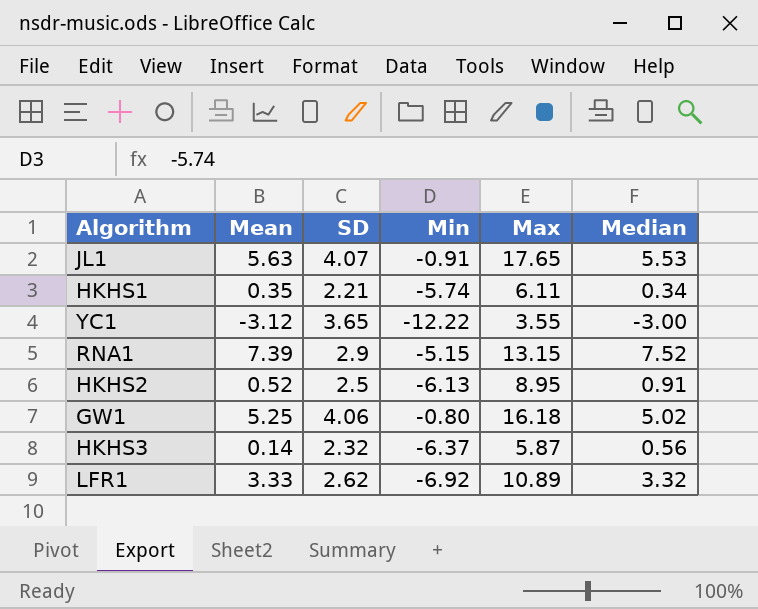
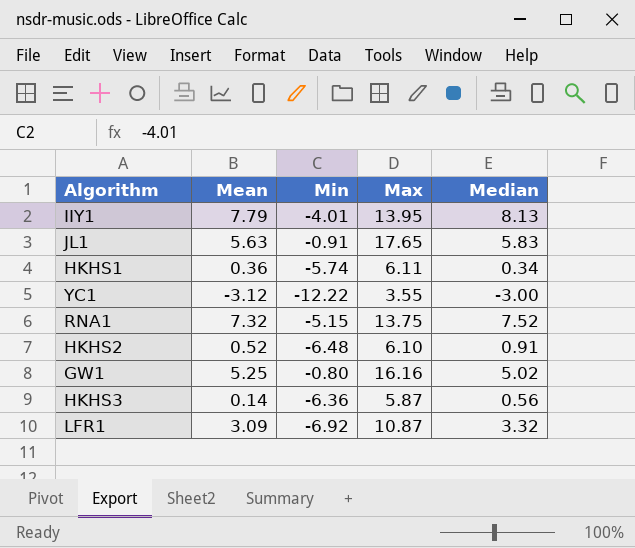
column SD | position: 3 -> none
row IIY1: none -> 7.79 | -4.01 | 13.95 | 8.13
JL1 | Median: 5.53 -> 5.83
HKHS1 | Mean: 0.35 -> 0.36
RNA1 | Mean: 7.39 -> 7.32
RNA1 | Max: 13.15 -> 13.75
HKHS2 | Min: -6.13 -> -6.48
HKHS2 | Max: 8.95 -> 6.10
GW1 | Max: 16.18 -> 16.16
HKHS3 | Min: -6.37 -> -6.36
LFR1 | Mean: 3.33 -> 3.09
LFR1 | Max: 10.89 -> 10.87

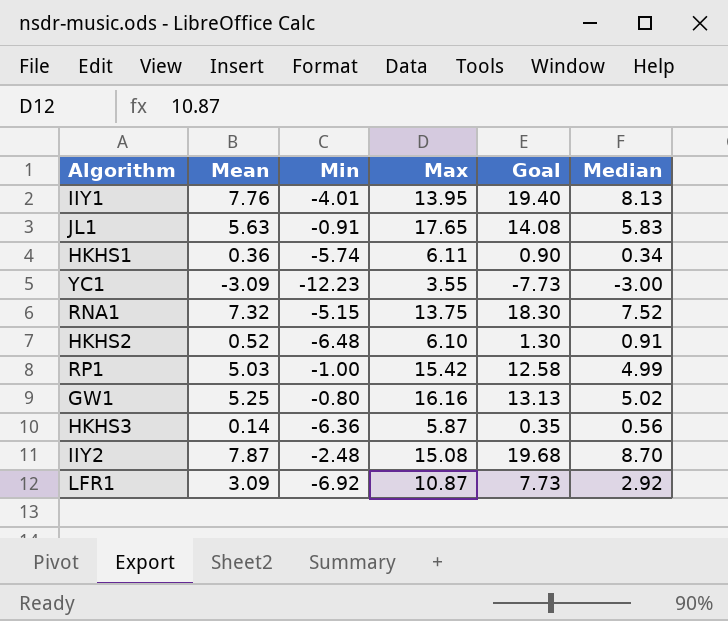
column Goal | formula: none -> [Mean] * 2.5
IIY1 | Mean: 7.79 -> 7.76
YC1 | Mean: -3.12 -> -3.09
YC1 | Min: -12.22 -> -12.23
row RP1: none -> 5.03 | -1.00 | 15.42 | 12.58 | 4.99
row IIY2: none -> 7.87 | -2.48 | 15.08 | 19.68 | 8.70
LFR1 | Median: 3.32 -> 2.92

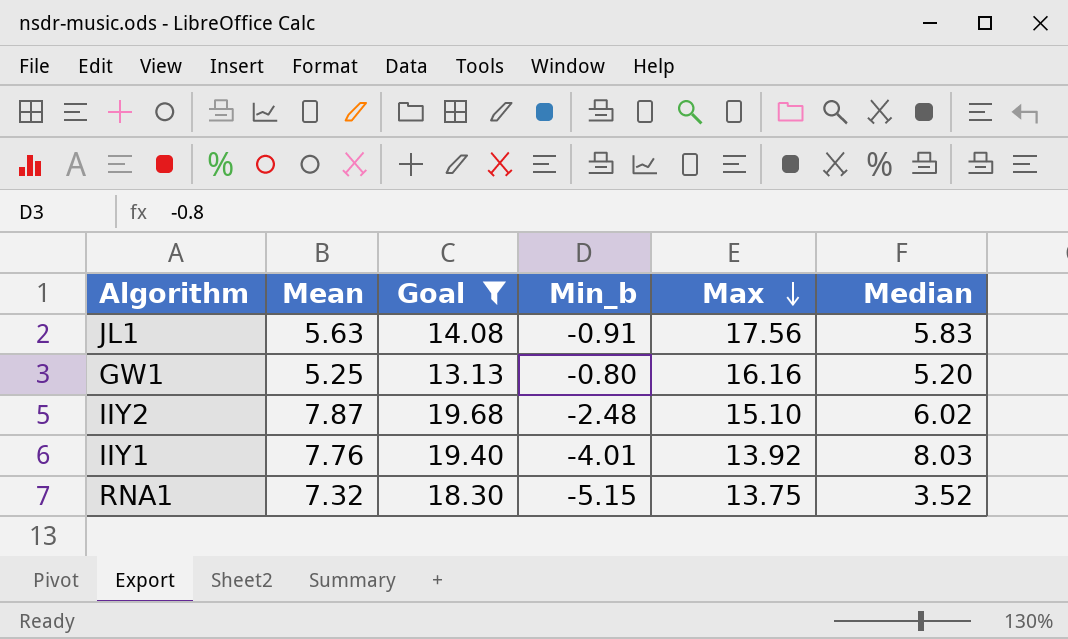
filter: none -> Goal >= 13.13
row order: none -> Max descending
column Goal | position: 5 -> 3
column name: Min -> Min_b
JL1 | Max: 17.65 -> 17.56
GW1 | Median: 5.02 -> 5.20
IIY2 | Max: 15.08 -> 15.10
IIY2 | Median: 8.70 -> 6.02
IIY1 | Max: 13.95 -> 13.92
IIY1 | Median: 8.13 -> 8.03
RNA1 | Median: 7.52 -> 3.52

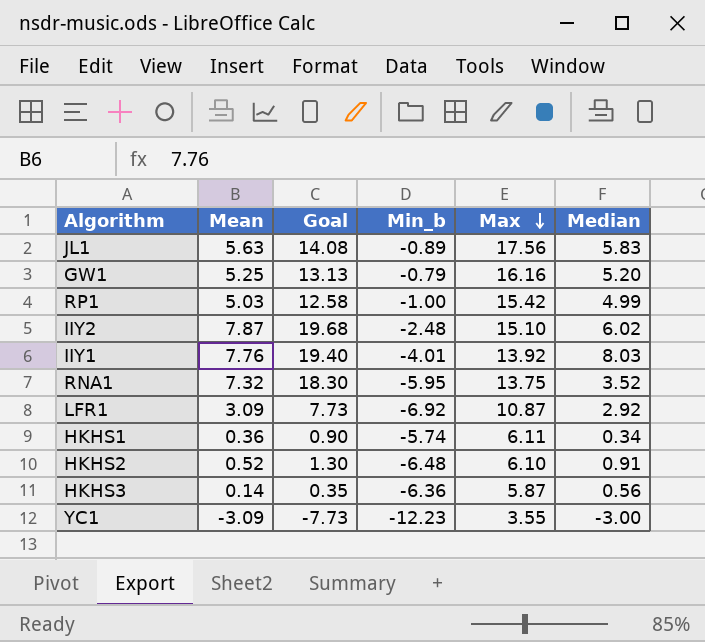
filter: Goal >= 13.13 -> none
JL1 | Min_b: -0.91 -> -0.89
GW1 | Min_b: -0.80 -> -0.79
RNA1 | Min_b: -5.15 -> -5.95

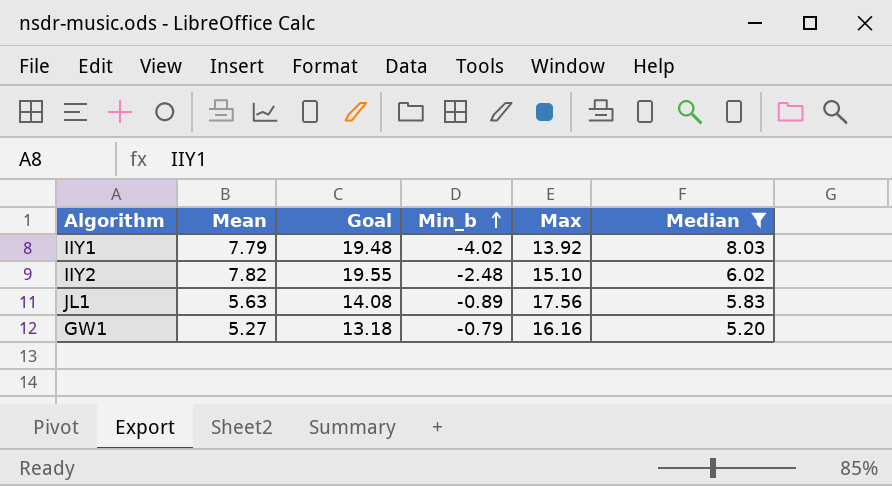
filter: none -> Median >= 5.20
row order: Max descending -> Min_b ascending
IIY1 | Mean: 7.76 -> 7.79
IIY1 | Goal: 19.40 -> 19.48
IIY1 | Min_b: -4.01 -> -4.02
IIY2 | Mean: 7.87 -> 7.82
IIY2 | Goal: 19.68 -> 19.55
GW1 | Mean: 5.25 -> 5.27
GW1 | Goal: 13.13 -> 13.18

